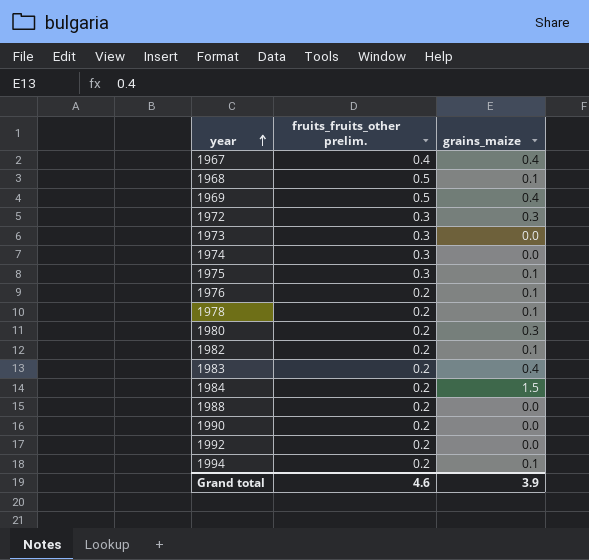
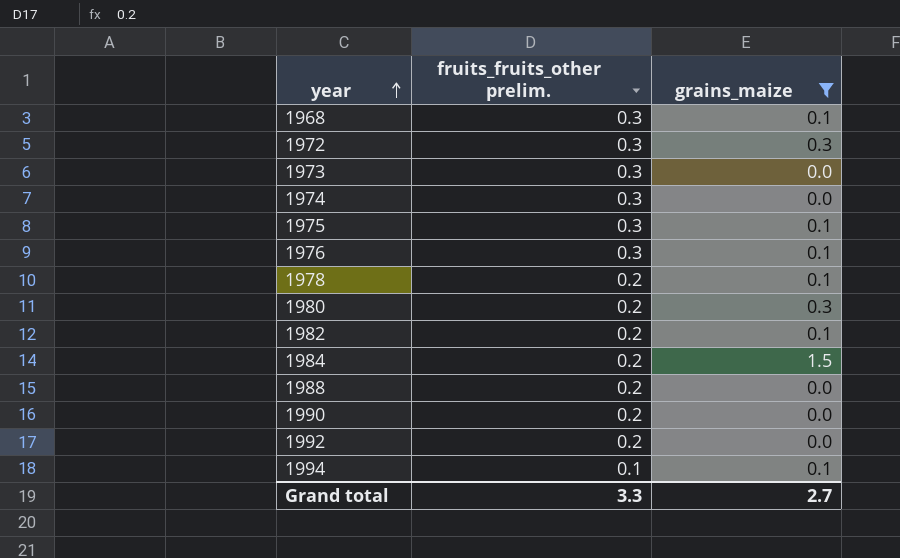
filter: none -> grains_maize != 0.4
1968 | fruits_fruits_other prelim.: 0.5 -> 0.3
1976 | fruits_fruits_other prelim.: 0.2 -> 0.3
1994 | fruits_fruits_other prelim.: 0.2 -> 0.1
Grand total | fruits_fruits_other prelim.: 4.6 -> 3.3
Grand total | grains_maize: 3.9 -> 2.7

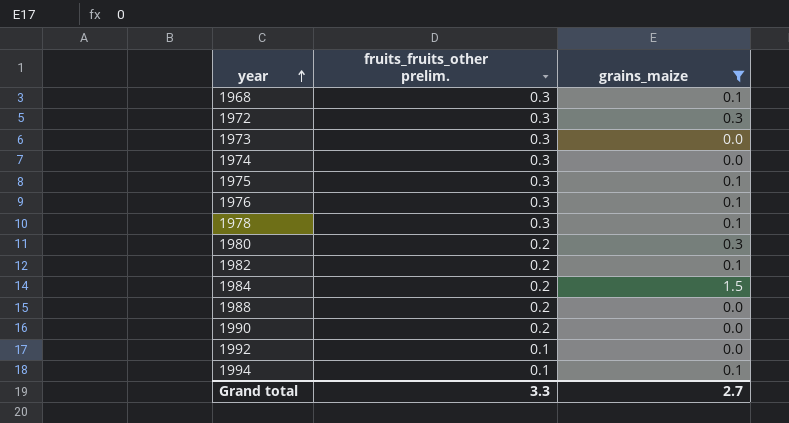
1978 | fruits_fruits_other prelim.: 0.2 -> 0.3
1992 | fruits_fruits_other prelim.: 0.2 -> 0.1

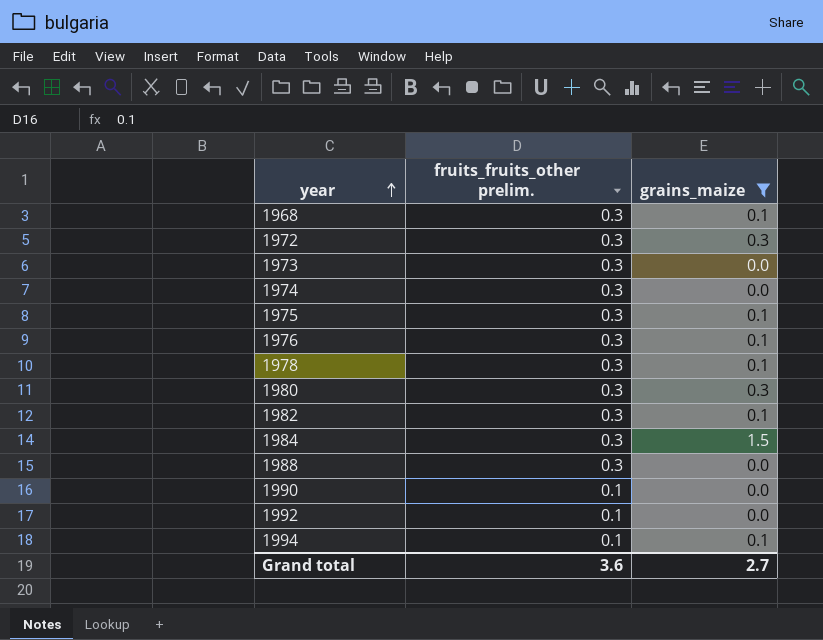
1980 | fruits_fruits_other prelim.: 0.2 -> 0.3
1982 | fruits_fruits_other prelim.: 0.2 -> 0.3
1984 | fruits_fruits_other prelim.: 0.2 -> 0.3
1988 | fruits_fruits_other prelim.: 0.2 -> 0.3
1990 | fruits_fruits_other prelim.: 0.2 -> 0.1
Grand total | fruits_fruits_other prelim.: 3.3 -> 3.6

